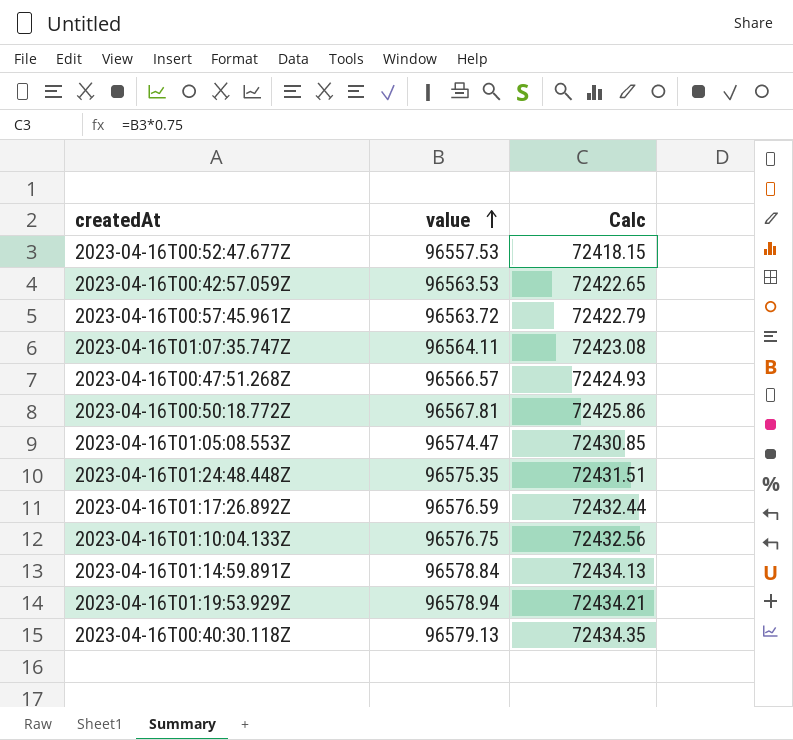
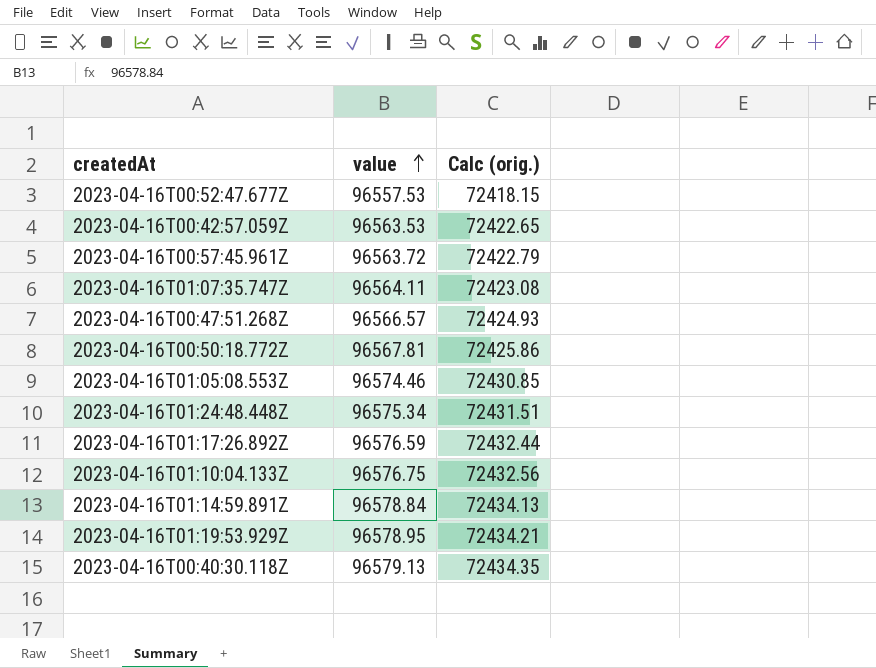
column name: Calc -> Calc (orig.)
2023-04-16T01:05:08.553Z | value: 96574.47 -> 96574.46
2023-04-16T01:24:48.448Z | value: 96575.35 -> 96575.34
2023-04-16T01:19:53.929Z | value: 96578.94 -> 96578.95

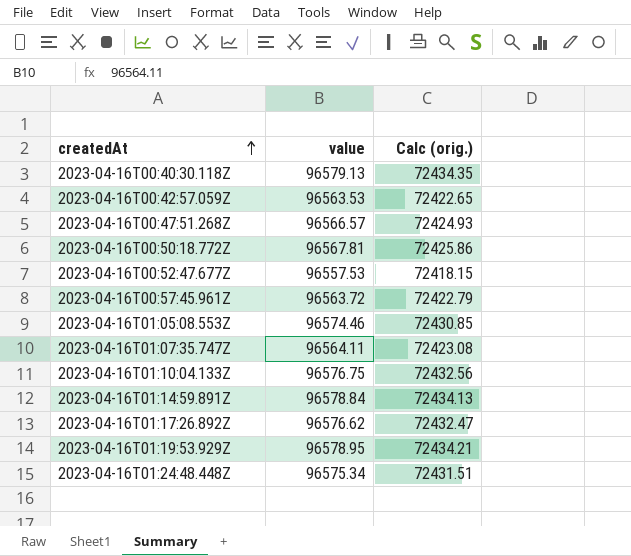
row order: value ascending -> createdAt ascending
2023-04-16T01:17:26.892Z | value: 96576.59 -> 96576.62
2023-04-16T01:17:26.892Z | Calc (orig.): 72432.44 -> 72432.47

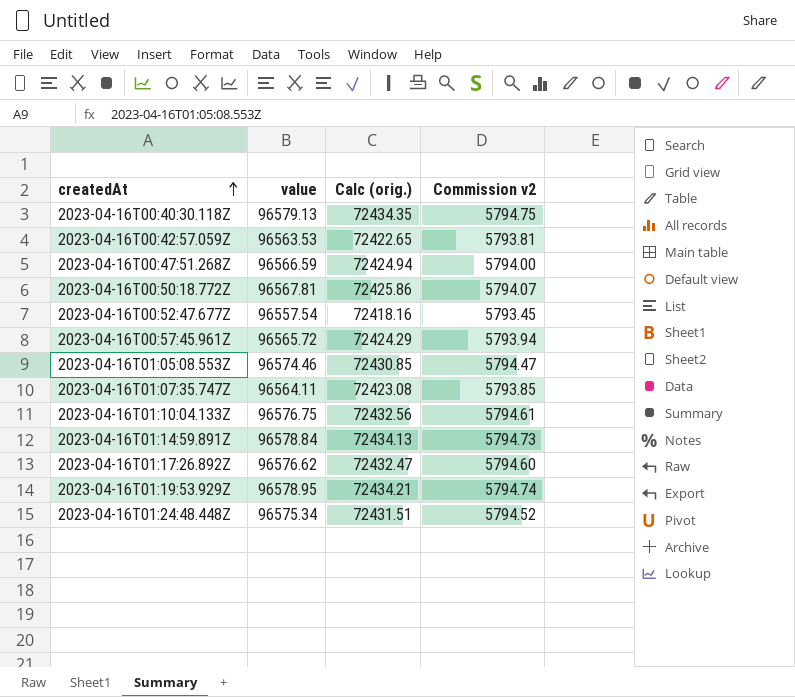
column Commission v2 | formula: none -> [value] * 0.06
2023-04-16T00:47:51.268Z | value: 96566.57 -> 96566.59
2023-04-16T00:47:51.268Z | Calc (orig.): 72424.93 -> 72424.94
2023-04-16T00:52:47.677Z | value: 96557.53 -> 96557.54
2023-04-16T00:52:47.677Z | Calc (orig.): 72418.15 -> 72418.16
2023-04-16T00:57:45.961Z | value: 96563.72 -> 96565.72
2023-04-16T00:57:45.961Z | Calc (orig.): 72422.79 -> 72424.29

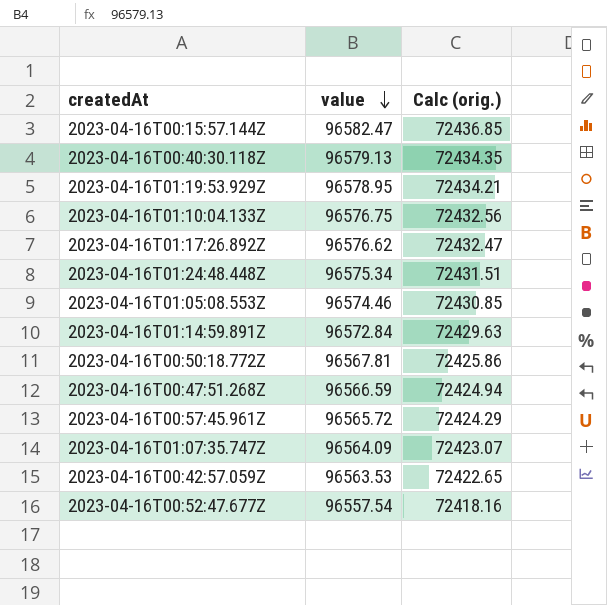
row order: createdAt ascending -> value descending
column Commission v2 | formula: [value] * 0.06 -> none
row 2023-04-16T00:15:57.144Z: none -> 96582.47 | 72436.85
2023-04-16T01:14:59.891Z | value: 96578.84 -> 96572.84
2023-04-16T01:14:59.891Z | Calc (orig.): 72434.13 -> 72429.63
2023-04-16T01:07:35.747Z | value: 96564.11 -> 96564.09
2023-04-16T01:07:35.747Z | Calc (orig.): 72423.08 -> 72423.07

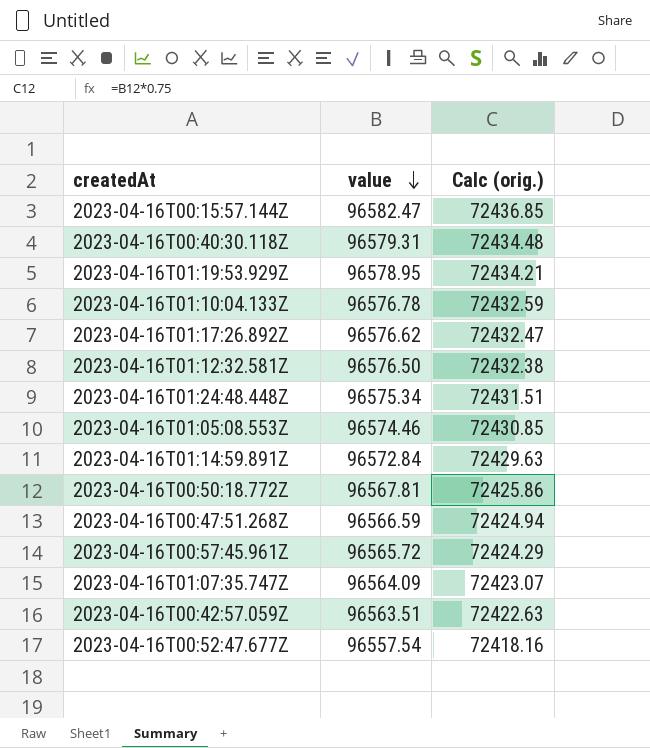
2023-04-16T00:40:30.118Z | value: 96579.13 -> 96579.31
2023-04-16T00:40:30.118Z | Calc (orig.): 72434.35 -> 72434.48
2023-04-16T01:10:04.133Z | value: 96576.75 -> 96576.78
2023-04-16T01:10:04.133Z | Calc (orig.): 72432.56 -> 72432.59
row 2023-04-16T01:12:32.581Z: none -> 96576.50 | 72432.38
2023-04-16T00:42:57.059Z | value: 96563.53 -> 96563.51
2023-04-16T00:42:57.059Z | Calc (orig.): 72422.65 -> 72422.63

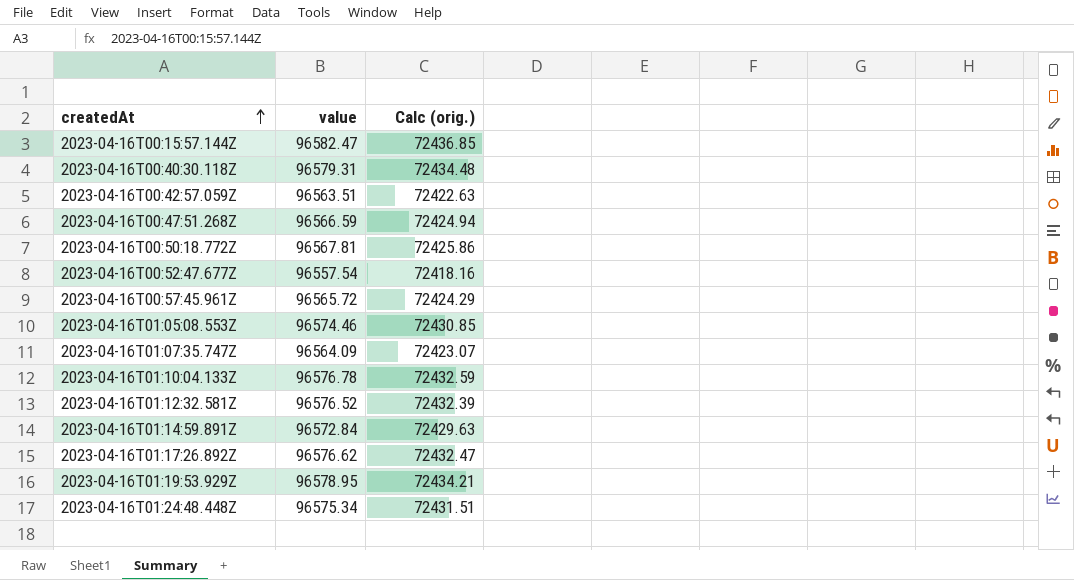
row order: value descending -> createdAt ascending
2023-04-16T01:12:32.581Z | value: 96576.50 -> 96576.52
2023-04-16T01:12:32.581Z | Calc (orig.): 72432.38 -> 72432.39

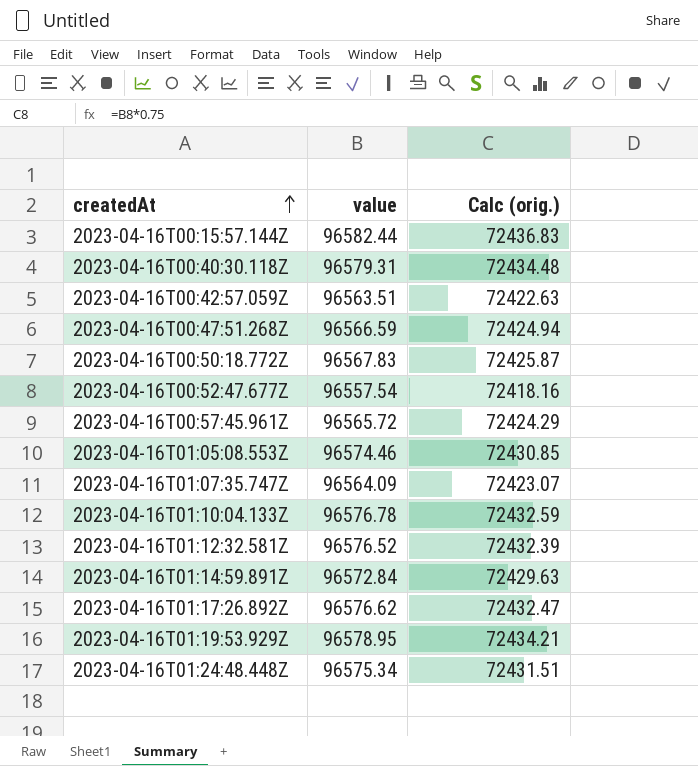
2023-04-16T00:15:57.144Z | value: 96582.47 -> 96582.44
2023-04-16T00:15:57.144Z | Calc (orig.): 72436.85 -> 72436.83
2023-04-16T00:50:18.772Z | value: 96567.81 -> 96567.83
2023-04-16T00:50:18.772Z | Calc (orig.): 72425.86 -> 72425.87

